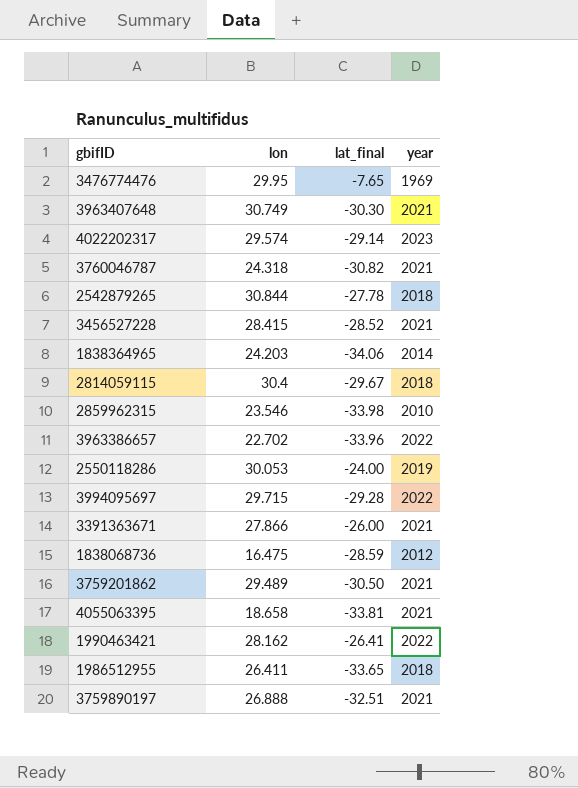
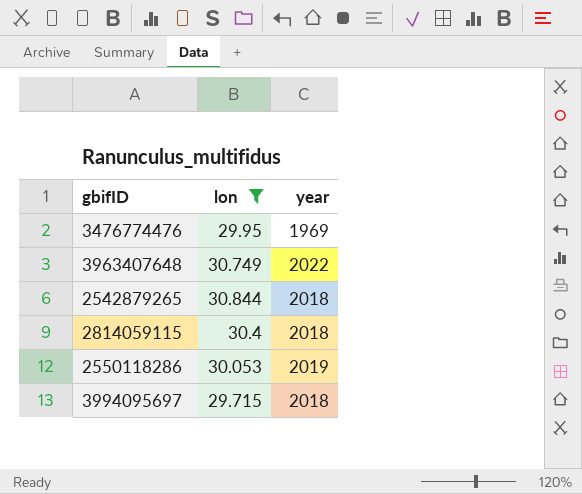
filter: none -> lon >= 29.715
column lat_final | position: 3 -> none
3963407648 | year: 2021 -> 2022
3994095697 | year: 2022 -> 2018

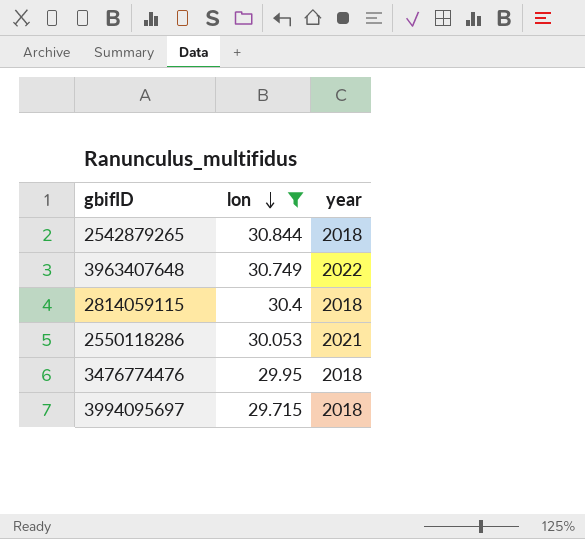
row order: none -> lon descending
2550118286 | year: 2019 -> 2021
3476774476 | year: 1969 -> 2018

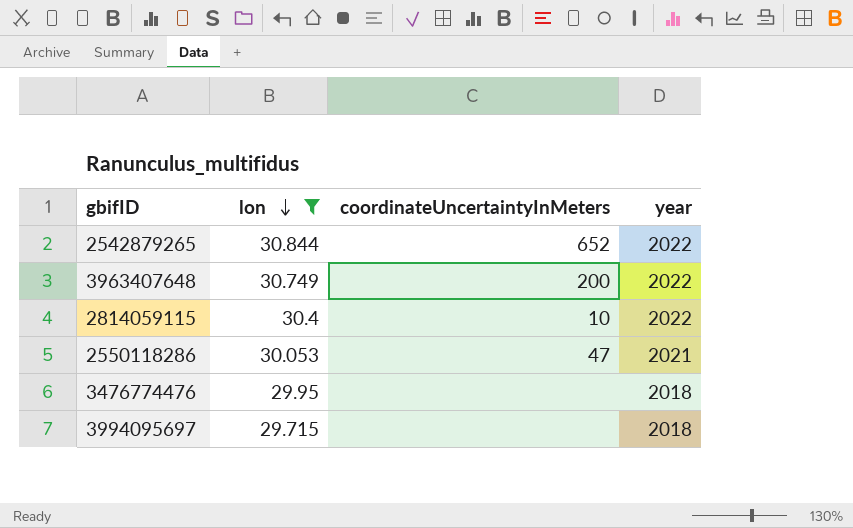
column coordinateUncertaintyInMeters | position: none -> 3
2542879265 | year: 2018 -> 2022
2814059115 | year: 2018 -> 2022

